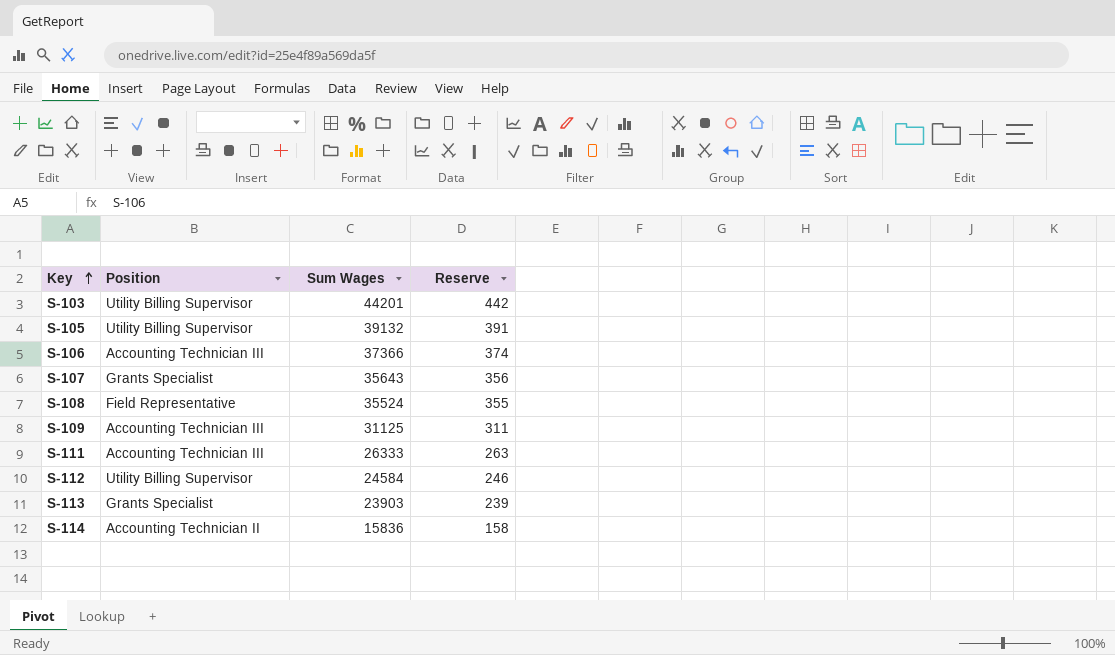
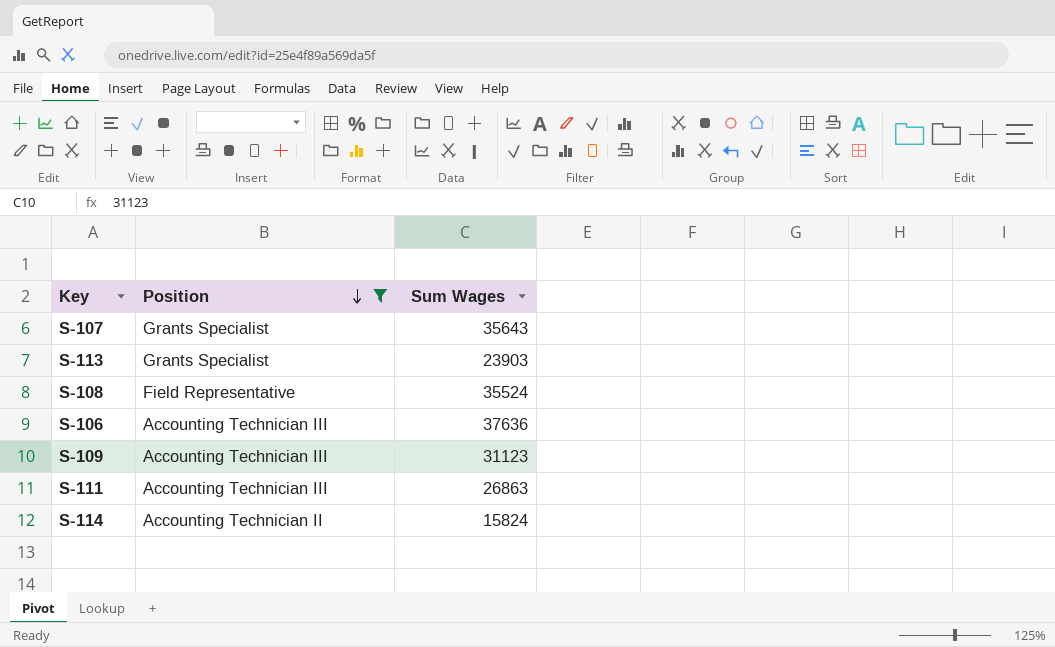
filter: none -> Position != Utility Billing Supervisor
row order: Key ascending -> Position descending
column Reserve | formula: [Sum Wages] * 0.01 -> none
S-106 | Sum Wages: 37366 -> 37636
S-109 | Sum Wages: 31125 -> 31123
S-111 | Sum Wages: 26333 -> 26863
S-114 | Sum Wages: 15836 -> 15824

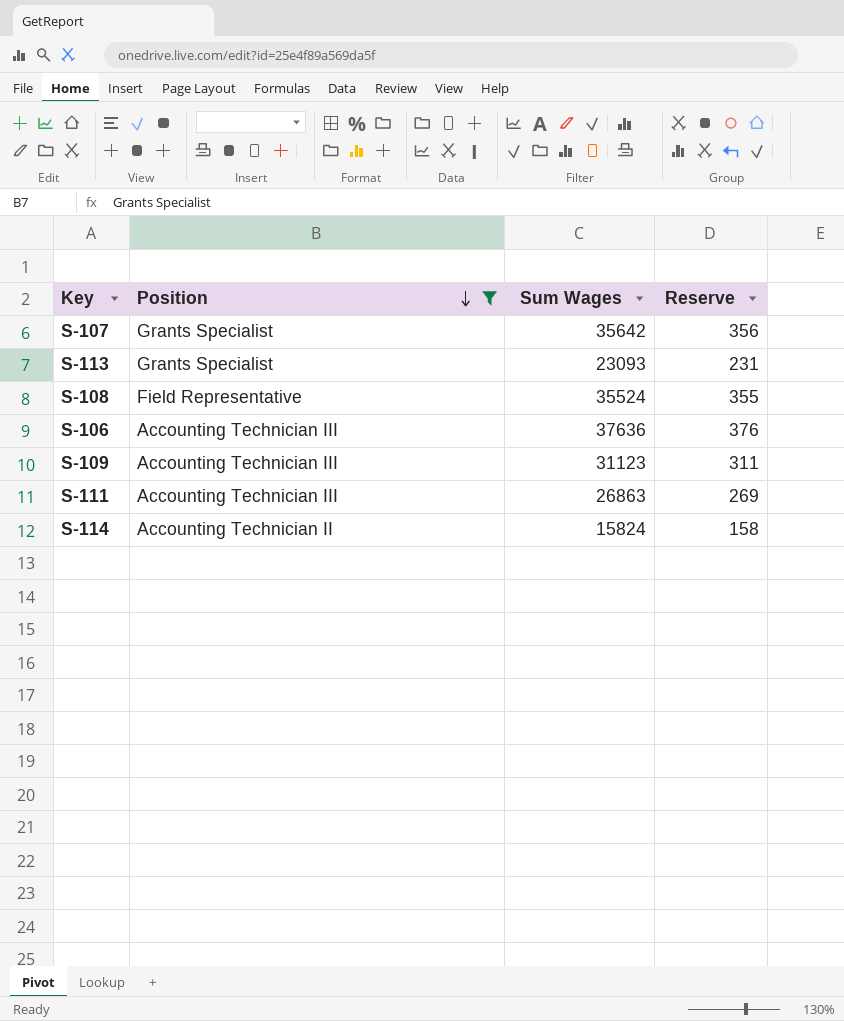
column Reserve | formula: none -> [Sum Wages] * 0.01
S-107 | Sum Wages: 35643 -> 35642
S-113 | Sum Wages: 23903 -> 23093

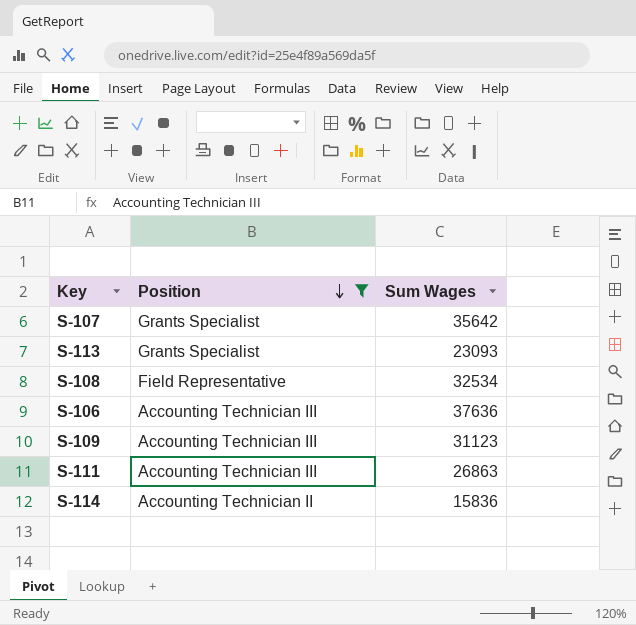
column Reserve | formula: [Sum Wages] * 0.01 -> none
S-108 | Sum Wages: 35524 -> 32534
S-114 | Sum Wages: 15824 -> 15836

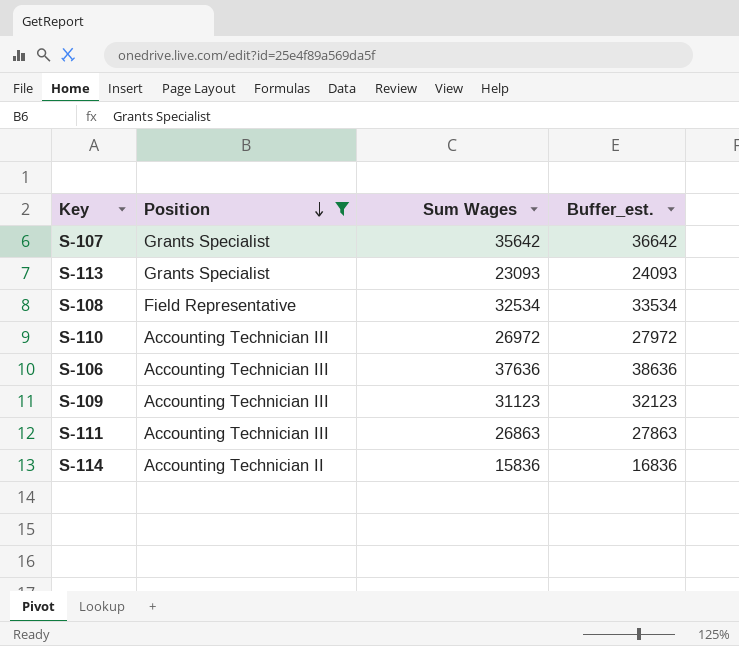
column Buffer_est. | formula: none -> [Sum Wages] + 1000
row S-110: none -> Accounting Technician III | 26972 | 27972

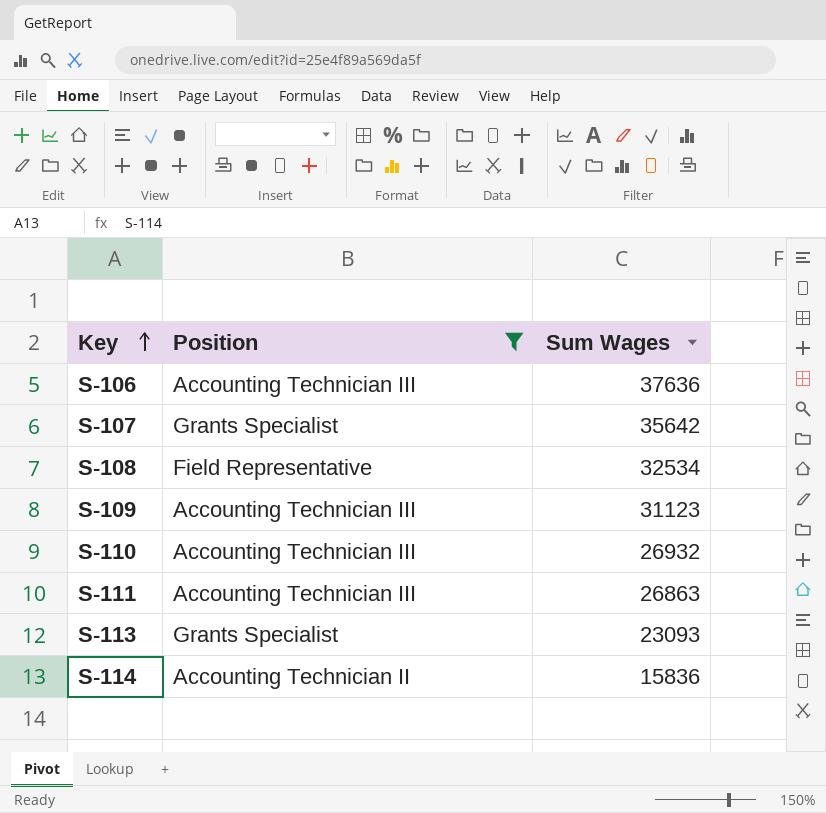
row order: Position descending -> Key ascending
column Buffer_est. | formula: [Sum Wages] + 1000 -> none
S-110 | Sum Wages: 26972 -> 26932

